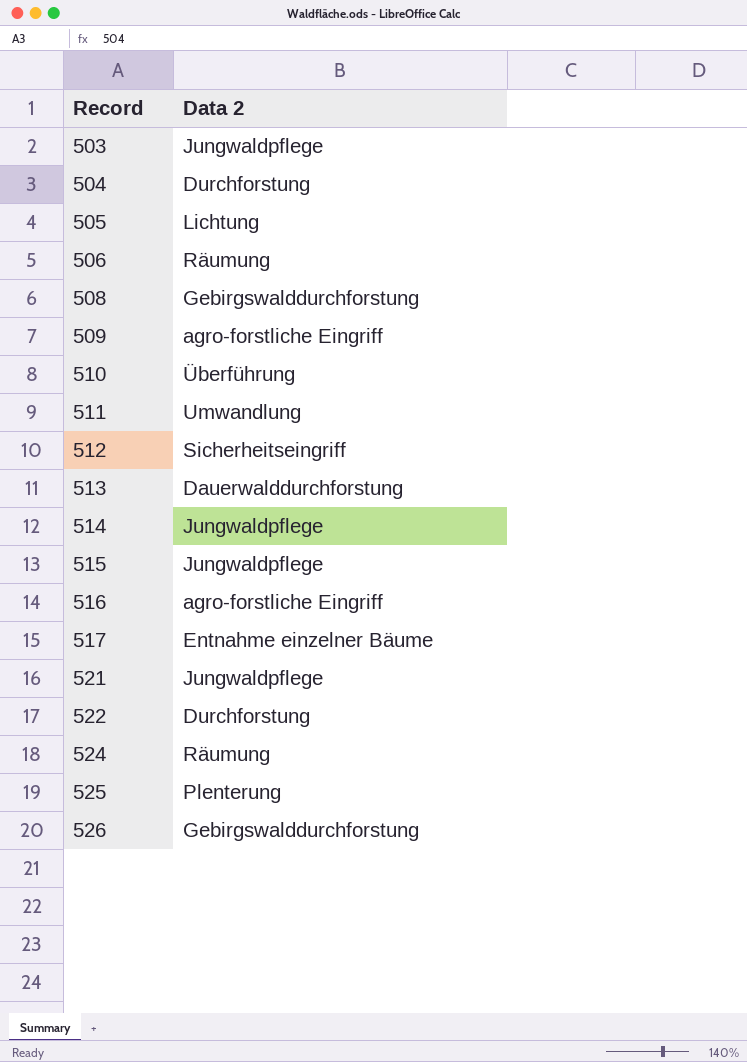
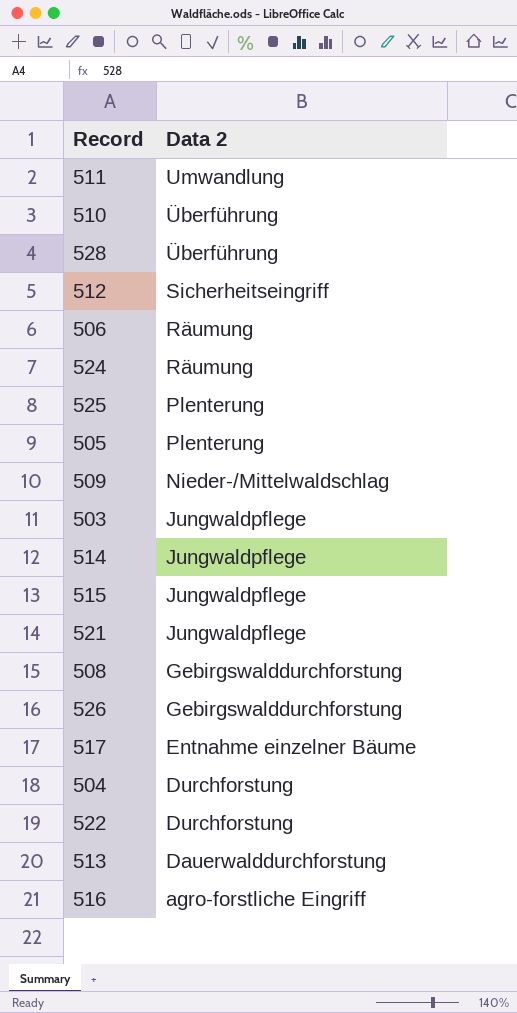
row order: Record ascending -> Data 2 descending
row 528: none -> Überführung
505 | Data 2: Lichtung -> Plenterung
509 | Data 2: agro-forstliche Eingriff -> Nieder-/Mittelwaldschlag

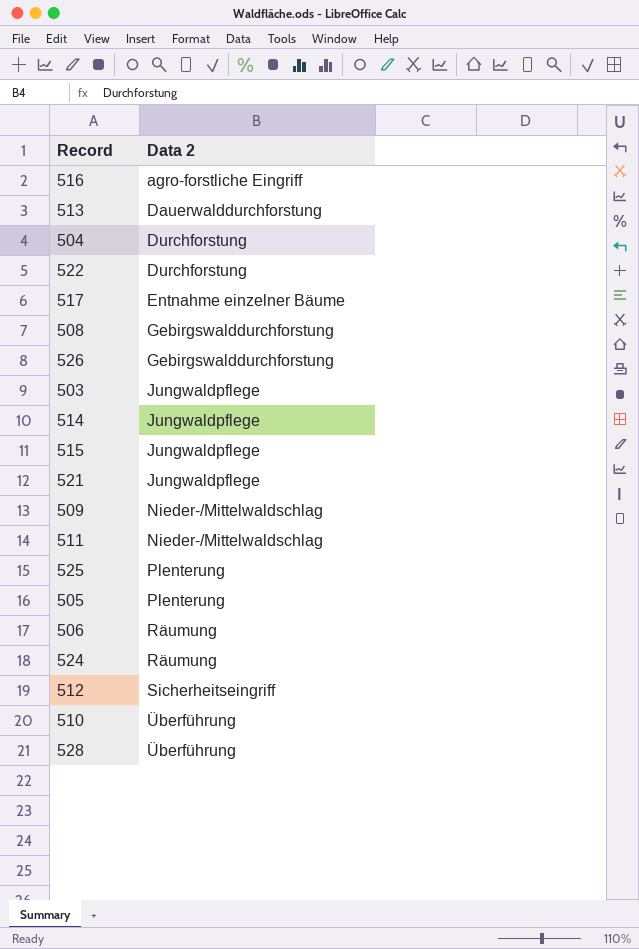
row order: Data 2 descending -> Data 2 ascending
511 | Data 2: Umwandlung -> Nieder-/Mittelwaldschlag

